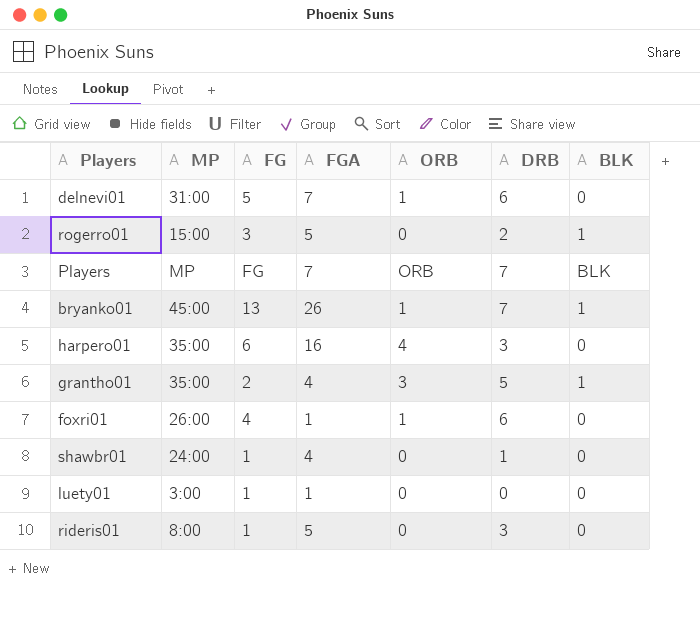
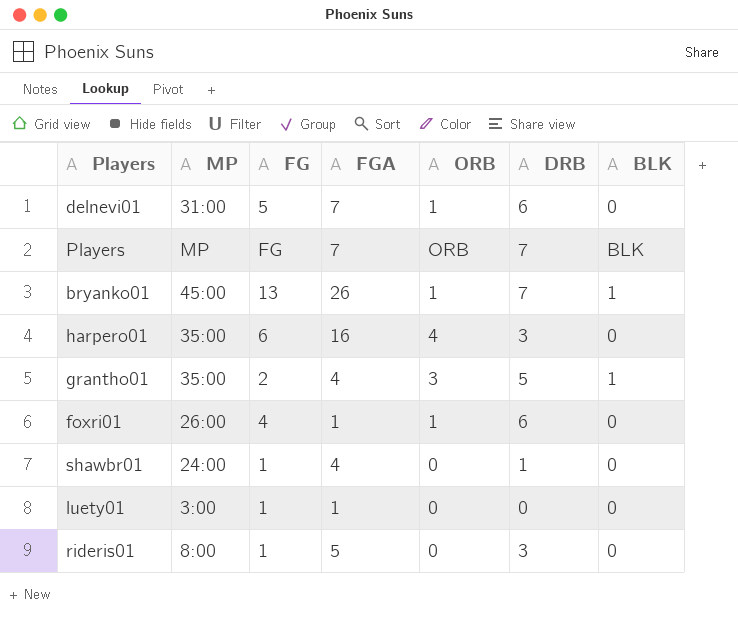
row rogerro01: 15:00 | 3 | 5 | 0 | 2 | 1 -> none

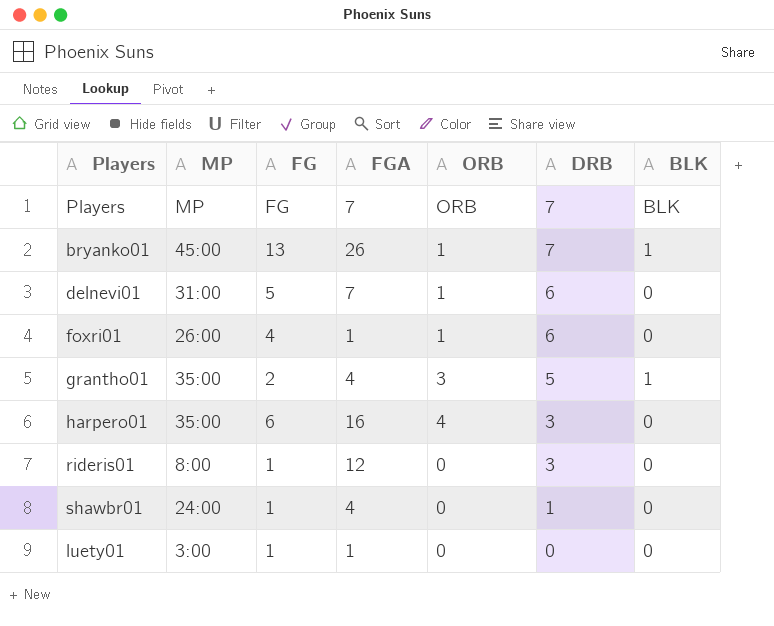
row order: none -> DRB descending
rideris01 | FGA: 5 -> 12

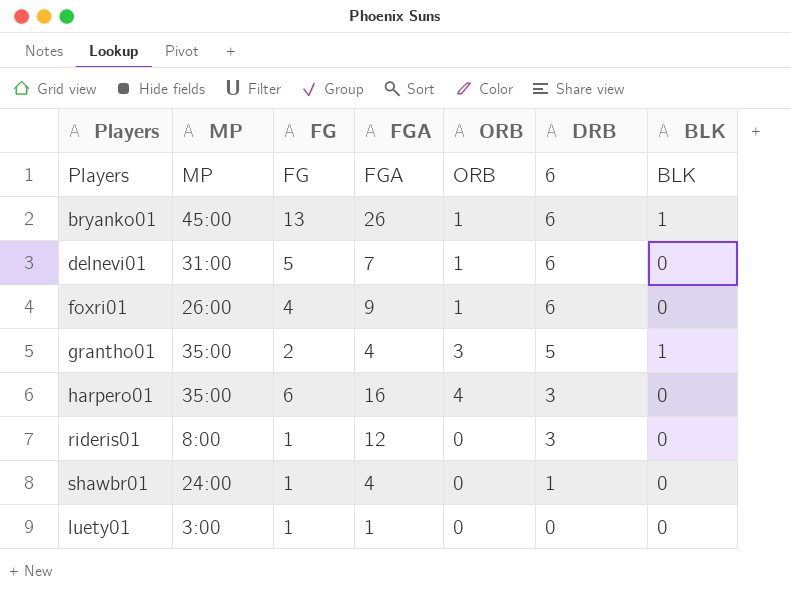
Players | FGA: 7 -> FGA
Players | DRB: 7 -> 6
bryanko01 | DRB: 7 -> 6
foxri01 | FGA: 1 -> 9

